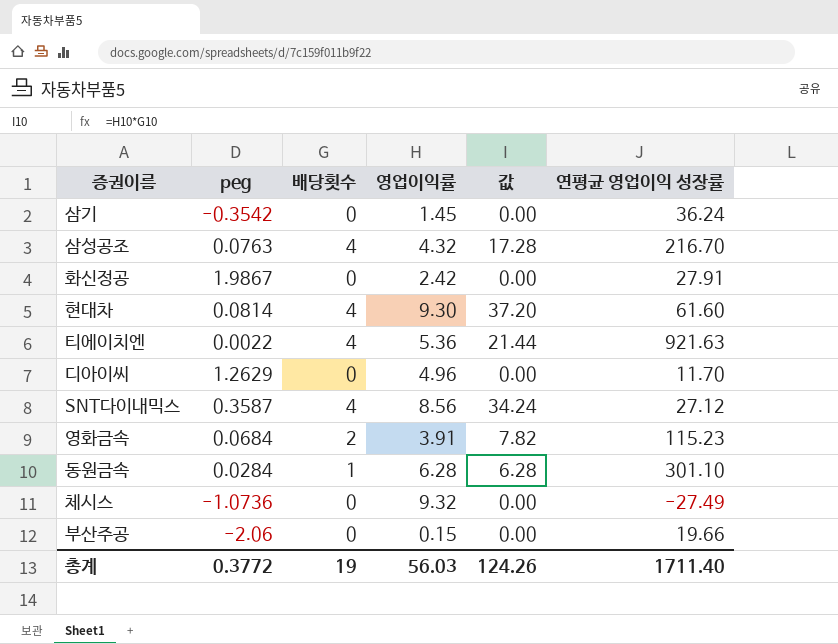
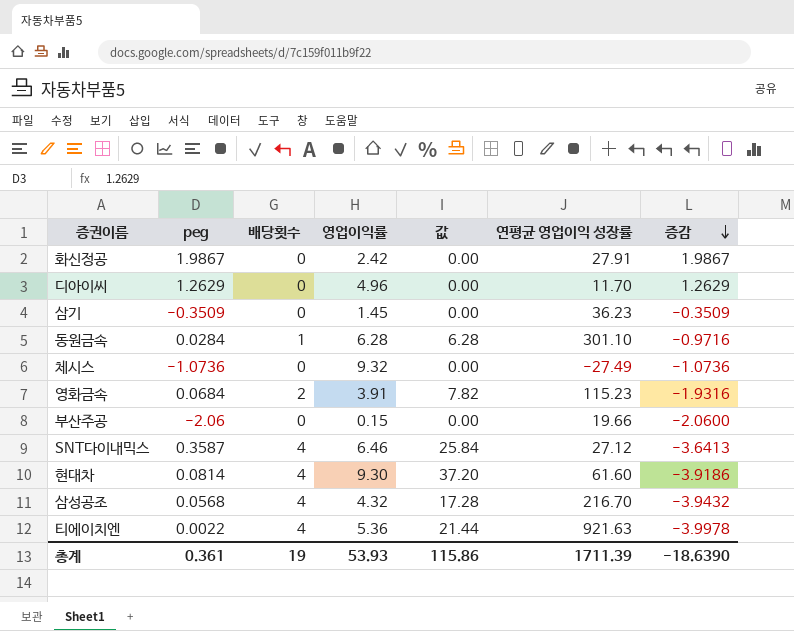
row order: none -> 증감 descending
column 증감 | formula: none -> [peg] - [배당횟수]
삼기 | peg: -0.3542 -> -0.3509
삼기 | 연평균 영업이익 성장률: 36.24 -> 36.23
SNT다이내믹스 | 영업이익률: 8.56 -> 6.46
SNT다이내믹스 | 값: 34.24 -> 25.84
삼성공조 | peg: 0.0763 -> 0.0568
총계 | peg: 0.3772 -> 0.361
총계 | 영업이익률: 56.03 -> 53.93
총계 | 값: 124.26 -> 115.86
총계 | 연평균 영업이익 성장률: 1711.40 -> 1711.39

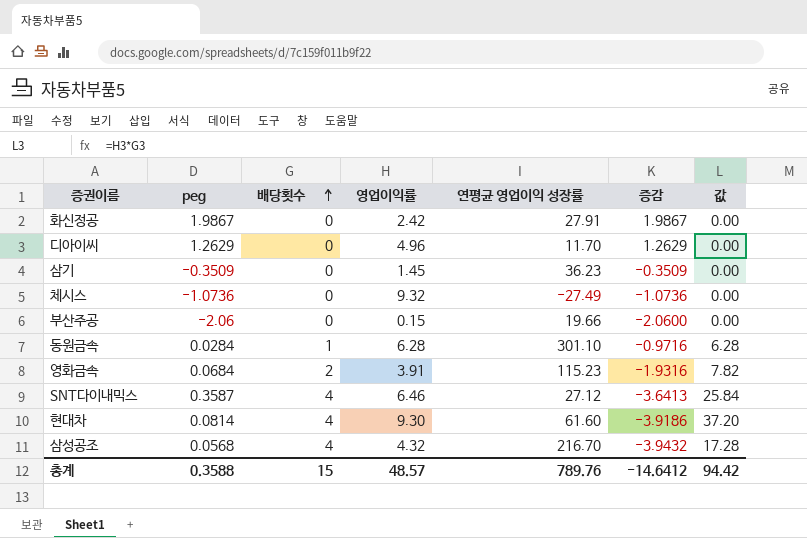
row order: 증감 descending -> 배당횟수 ascending
column 값 | position: 5 -> 7
row 티에이치엔: 0.0022 | 4 | 5.36 | 21.44 | 921.63 | -3.9978 -> none
총계 | peg: 0.361 -> 0.3588
총계 | 배당횟수: 19 -> 15
총계 | 영업이익률: 53.93 -> 48.57
총계 | 연평균 영업이익 성장률: 1711.39 -> 789.76
총계 | 증감: -18.6390 -> -14.6412
총계 | 값: 115.86 -> 94.42

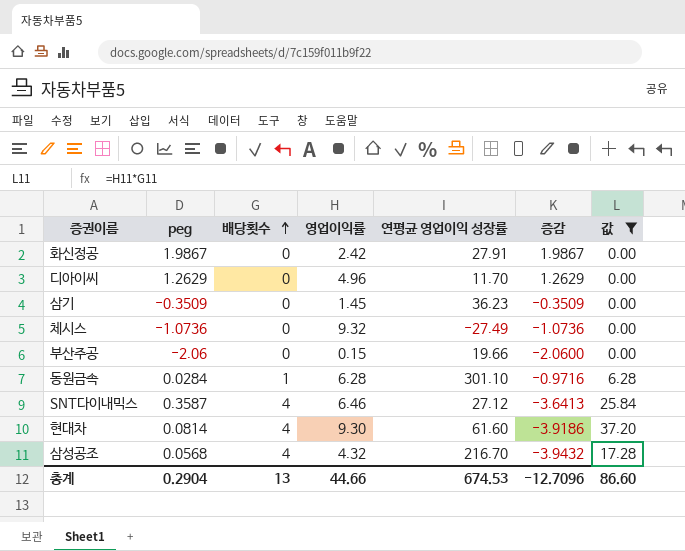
filter: none -> 값 != 7.82
총계 | peg: 0.3588 -> 0.2904
총계 | 배당횟수: 15 -> 13
총계 | 영업이익률: 48.57 -> 44.66
총계 | 연평균 영업이익 성장률: 789.76 -> 674.53
총계 | 증감: -14.6412 -> -12.7096
총계 | 값: 94.42 -> 86.60

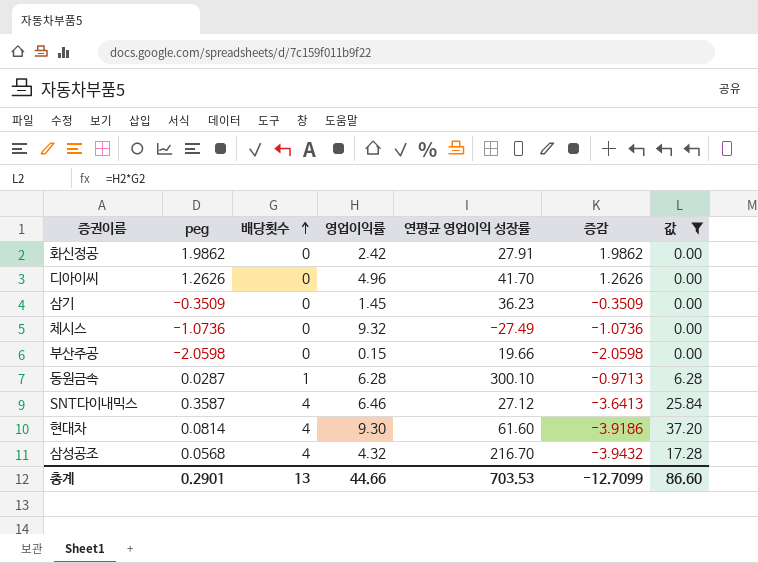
화신정공 | peg: 1.9867 -> 1.9862
화신정공 | 증감: 1.9867 -> 1.9862
디아이씨 | peg: 1.2629 -> 1.2626
디아이씨 | 연평균 영업이익 성장률: 11.70 -> 41.70
디아이씨 | 증감: 1.2629 -> 1.2626
부산주공 | peg: -2.06 -> -2.0598
부산주공 | 증감: -2.0600 -> -2.0598
동원금속 | peg: 0.0284 -> 0.0287
동원금속 | 연평균 영업이익 성장률: 301.10 -> 300.10
동원금속 | 증감: -0.9716 -> -0.9713
총계 | peg: 0.2904 -> 0.2901
총계 | 연평균 영업이익 성장률: 674.53 -> 703.53
총계 | 증감: -12.7096 -> -12.7099

